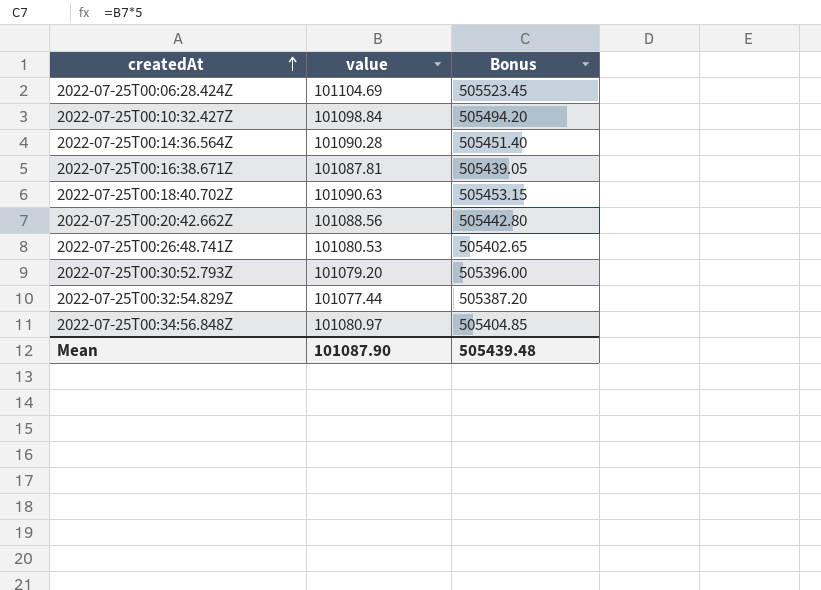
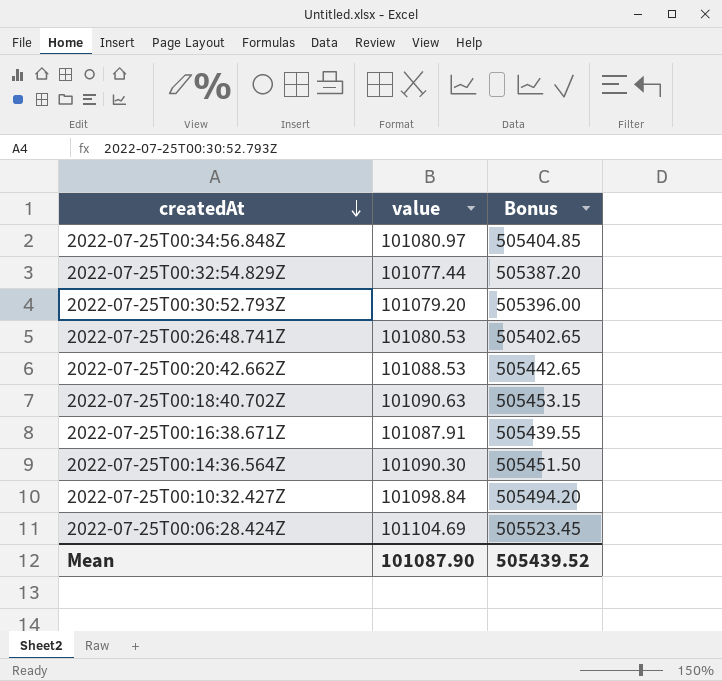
row order: createdAt ascending -> createdAt descending
2022-07-25T00:20:42.662Z | value: 101088.56 -> 101088.53
2022-07-25T00:20:42.662Z | Bonus: 505442.80 -> 505442.65
2022-07-25T00:16:38.671Z | value: 101087.81 -> 101087.91
2022-07-25T00:16:38.671Z | Bonus: 505439.05 -> 505439.55
2022-07-25T00:14:36.564Z | value: 101090.28 -> 101090.30
2022-07-25T00:14:36.564Z | Bonus: 505451.40 -> 505451.50
Mean | Bonus: 505439.48 -> 505439.52

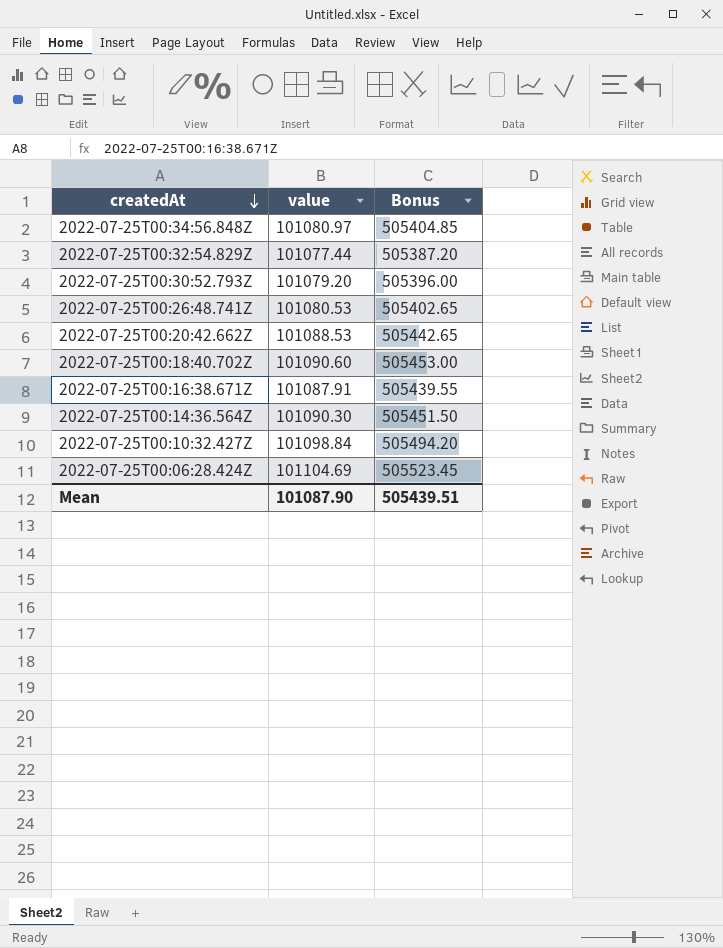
2022-07-25T00:18:40.702Z | value: 101090.63 -> 101090.60
2022-07-25T00:18:40.702Z | Bonus: 505453.15 -> 505453.00
Mean | Bonus: 505439.52 -> 505439.51

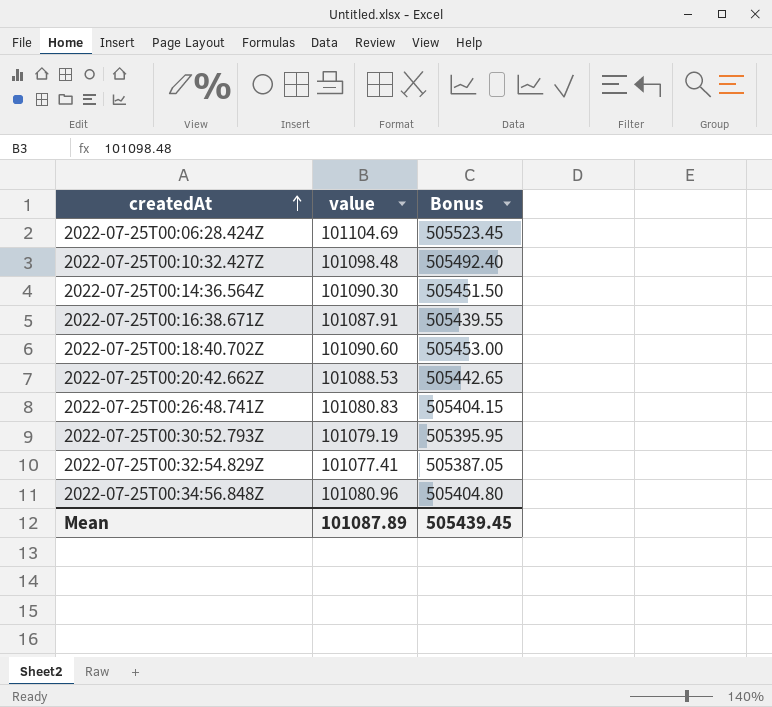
row order: createdAt descending -> createdAt ascending
2022-07-25T00:10:32.427Z | value: 101098.84 -> 101098.48
2022-07-25T00:10:32.427Z | Bonus: 505494.20 -> 505492.40
2022-07-25T00:26:48.741Z | value: 101080.53 -> 101080.83
2022-07-25T00:26:48.741Z | Bonus: 505402.65 -> 505404.15
2022-07-25T00:30:52.793Z | value: 101079.20 -> 101079.19
2022-07-25T00:30:52.793Z | Bonus: 505396.00 -> 505395.95
2022-07-25T00:32:54.829Z | value: 101077.44 -> 101077.41
2022-07-25T00:32:54.829Z | Bonus: 505387.20 -> 505387.05
2022-07-25T00:34:56.848Z | value: 101080.97 -> 101080.96
2022-07-25T00:34:56.848Z | Bonus: 505404.85 -> 505404.80
Mean | value: 101087.90 -> 101087.89
Mean | Bonus: 505439.51 -> 505439.45

